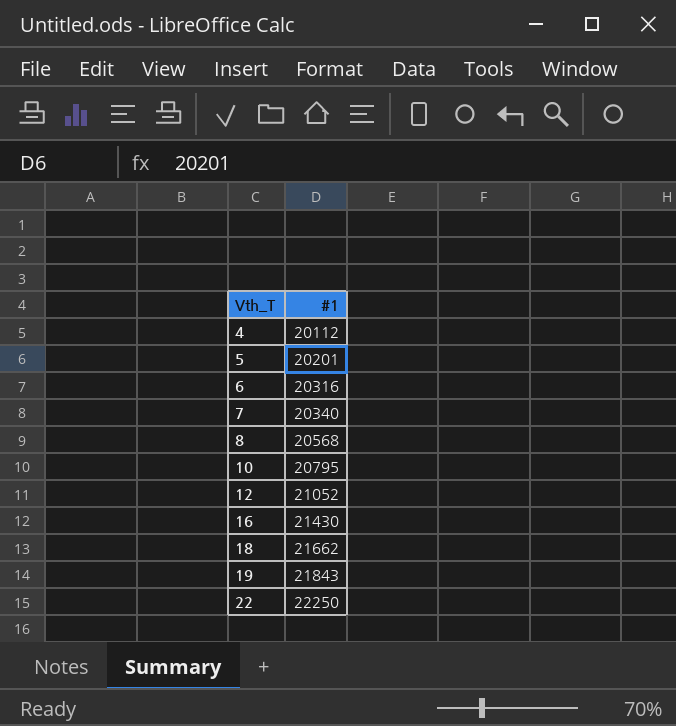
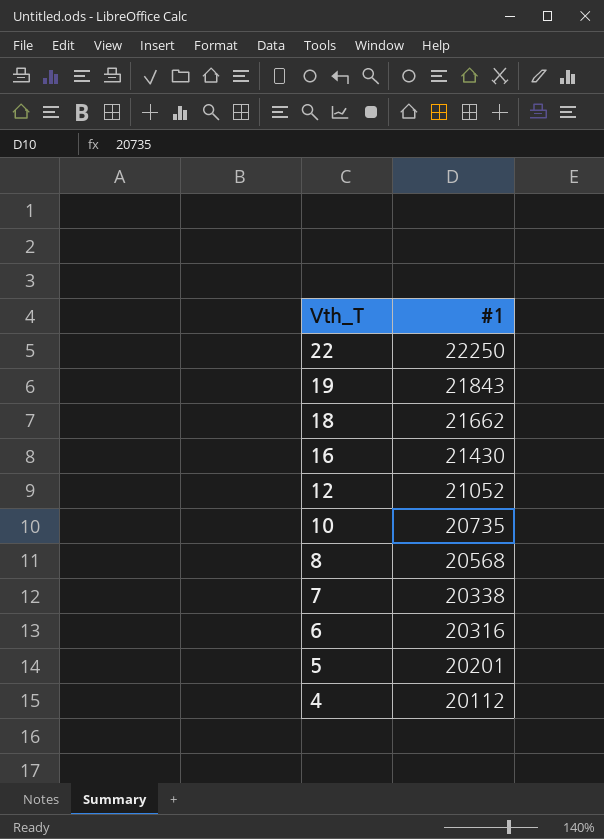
row order: Vth_T ascending -> Vth_T descending
10 | #1: 20795 -> 20735
7 | #1: 20340 -> 20338

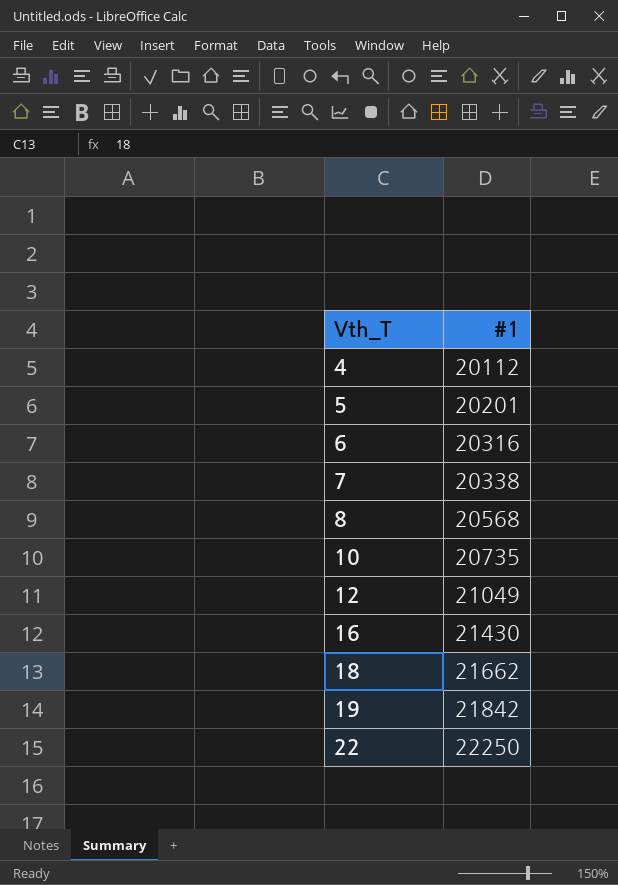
row order: Vth_T descending -> Vth_T ascending
12 | #1: 21052 -> 21049
19 | #1: 21843 -> 21842

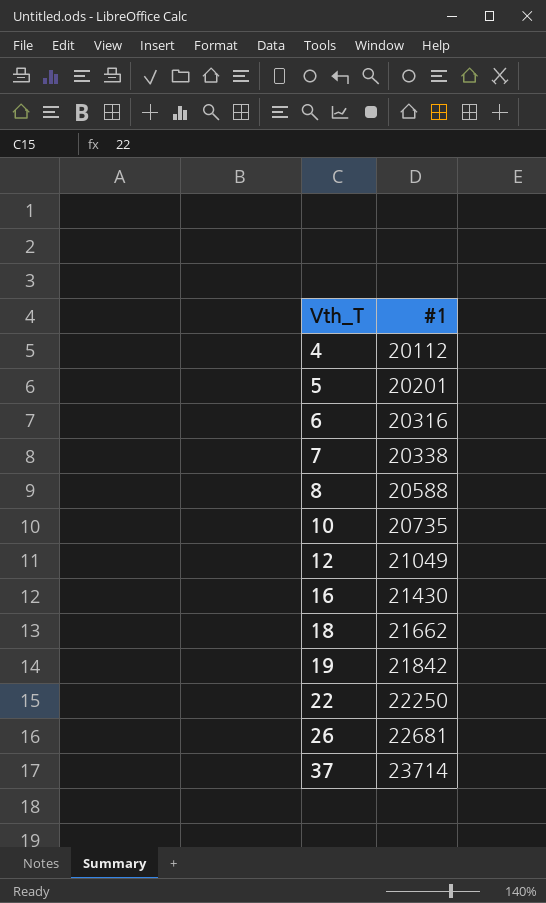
8 | #1: 20568 -> 20588
row 26: none -> 22681
row 37: none -> 23714

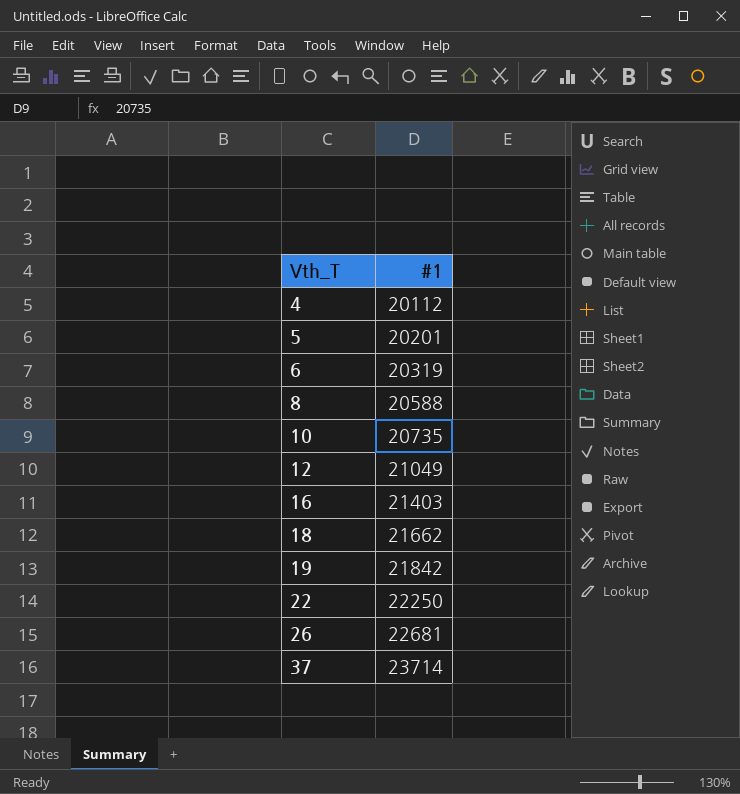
row 7: 20338 -> none
6 | #1: 20316 -> 20319
16 | #1: 21430 -> 21403

